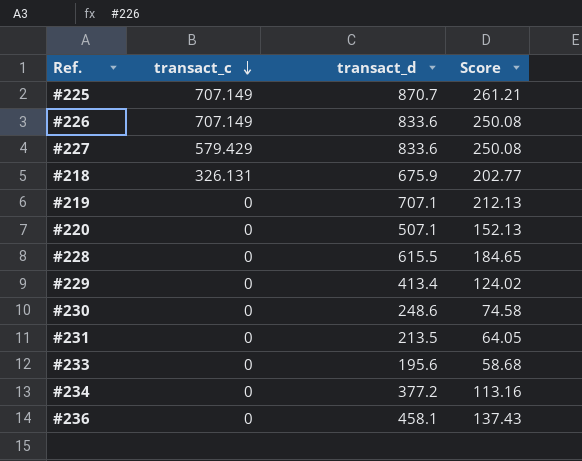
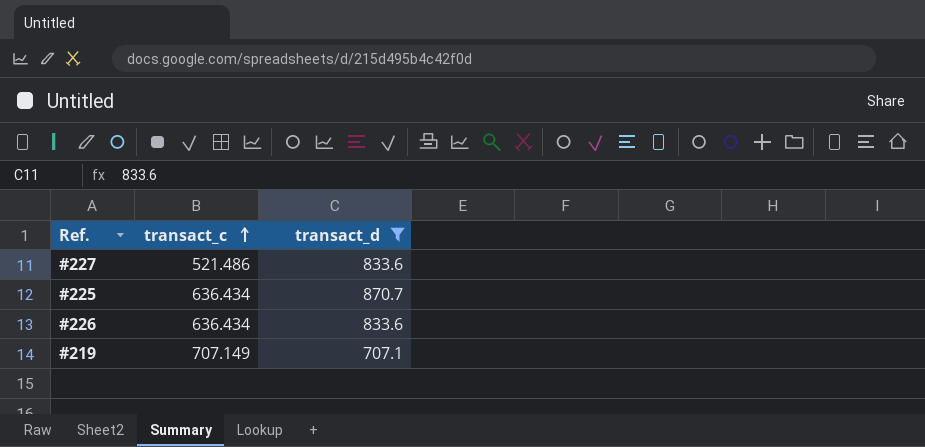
filter: none -> transact_d >= 707.1
row order: transact_c descending -> transact_c ascending
column Score | formula: [transact_d] * 0.3 -> none
#227 | transact_c: 579.429 -> 521.486
#225 | transact_c: 707.149 -> 636.434
#226 | transact_c: 707.149 -> 636.434
#219 | transact_c: 0 -> 707.149

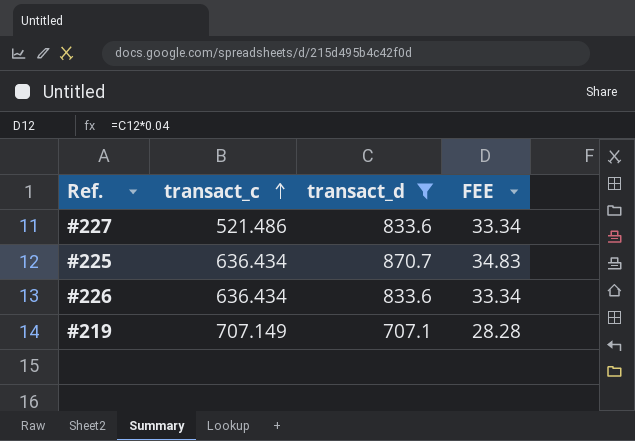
column FEE | formula: none -> [transact_d] * 0.04

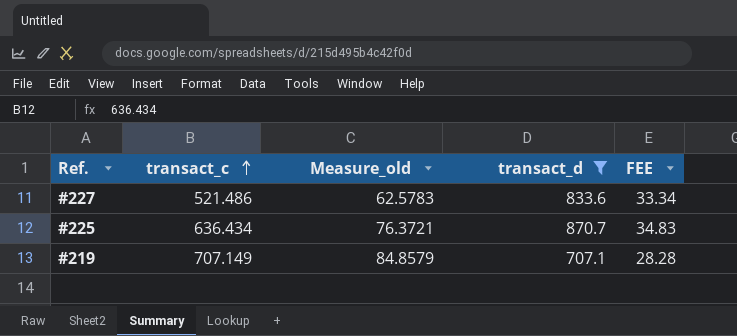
column Measure_old | formula: none -> [transact_c] * 0.12
row #226: 636.434 | 833.6 | 33.34 -> none

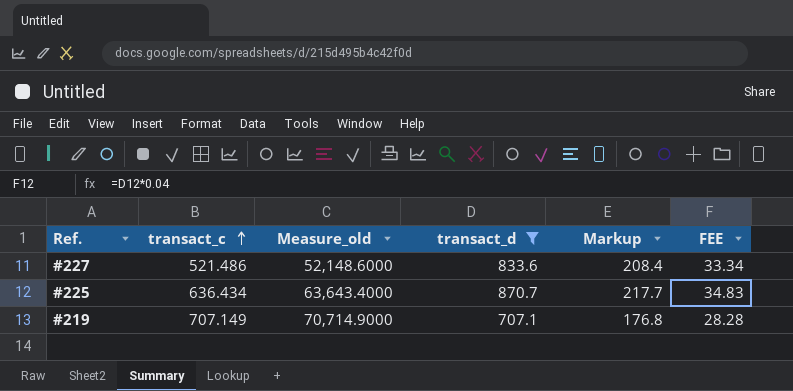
column Measure_old | formula: [transact_c] * 0.12 -> [transact_c] * 100
column Markup | formula: none -> [transact_d] * 0.25

